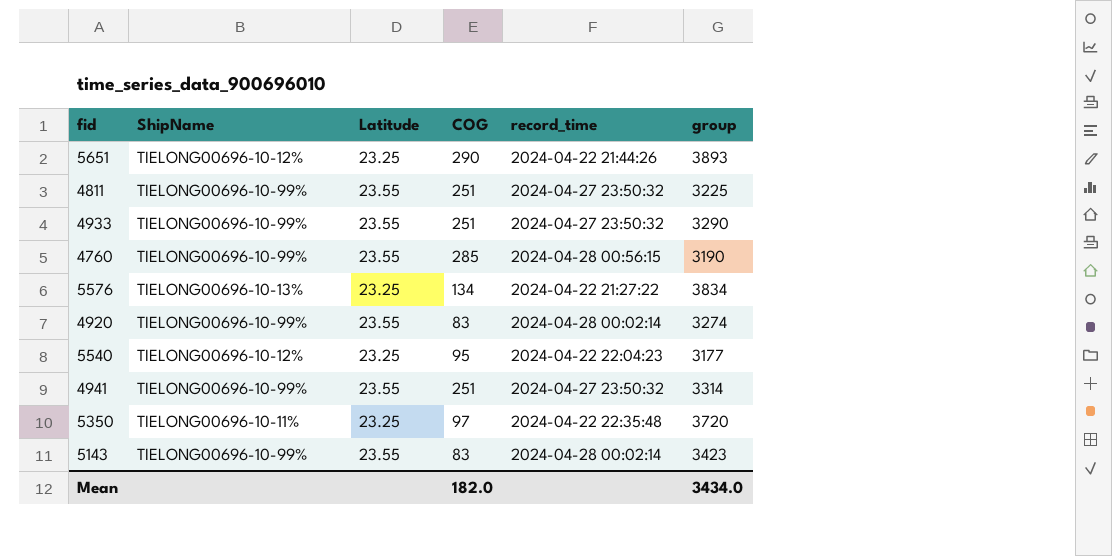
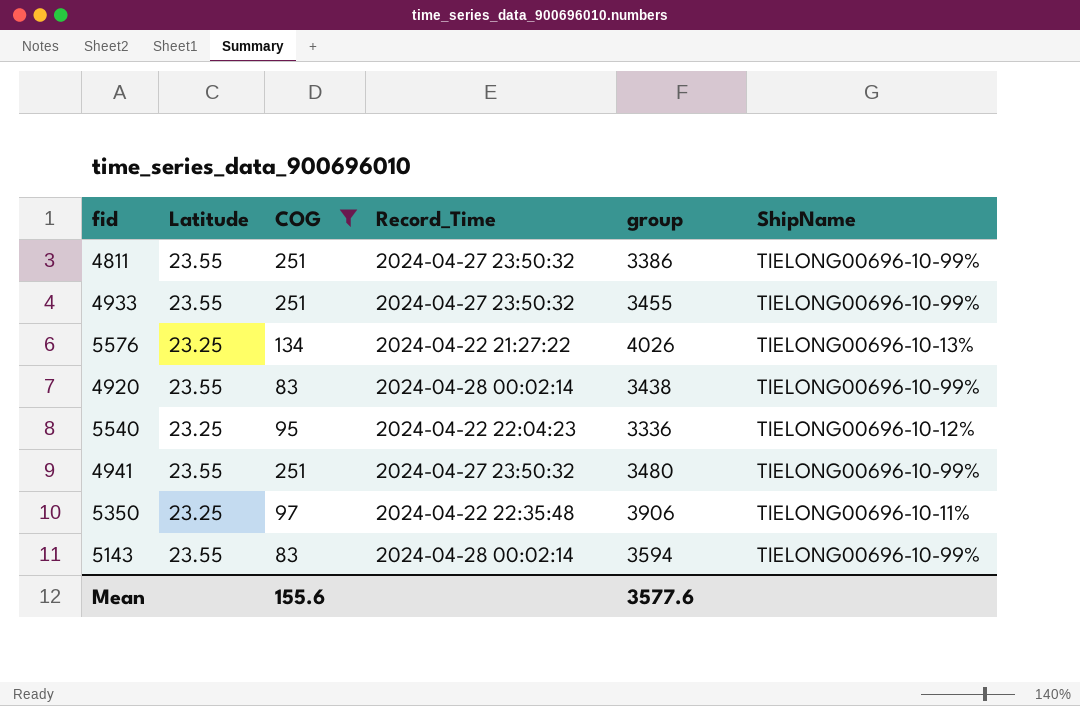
filter: none -> COG <= 251
column name: record_time -> Record_Time
column ShipName | position: 2 -> 6
4811 | group: 3225 -> 3386
4933 | group: 3290 -> 3455
5576 | group: 3834 -> 4026
4920 | group: 3274 -> 3438
5540 | group: 3177 -> 3336
4941 | group: 3314 -> 3480
5350 | group: 3720 -> 3906
5143 | group: 3423 -> 3594
Mean | COG: 182.0 -> 155.6
Mean | group: 3434.0 -> 3577.6

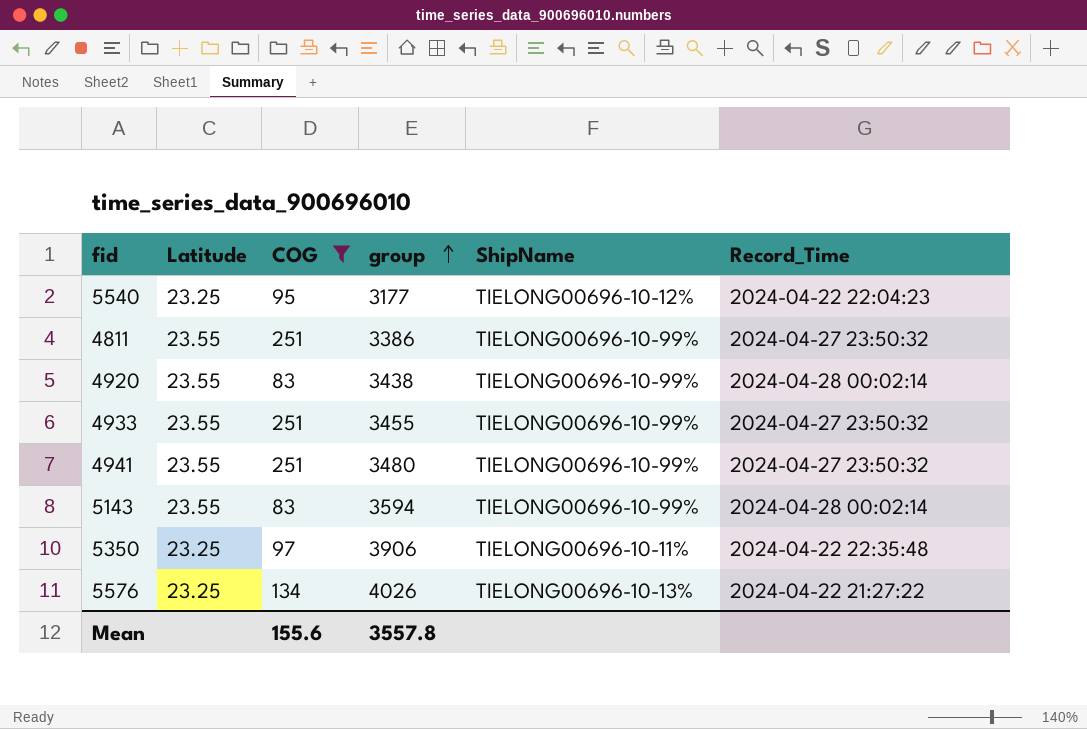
row order: none -> group ascending
column Record_Time | position: 4 -> 6
5540 | group: 3336 -> 3177
Mean | group: 3577.6 -> 3557.8

